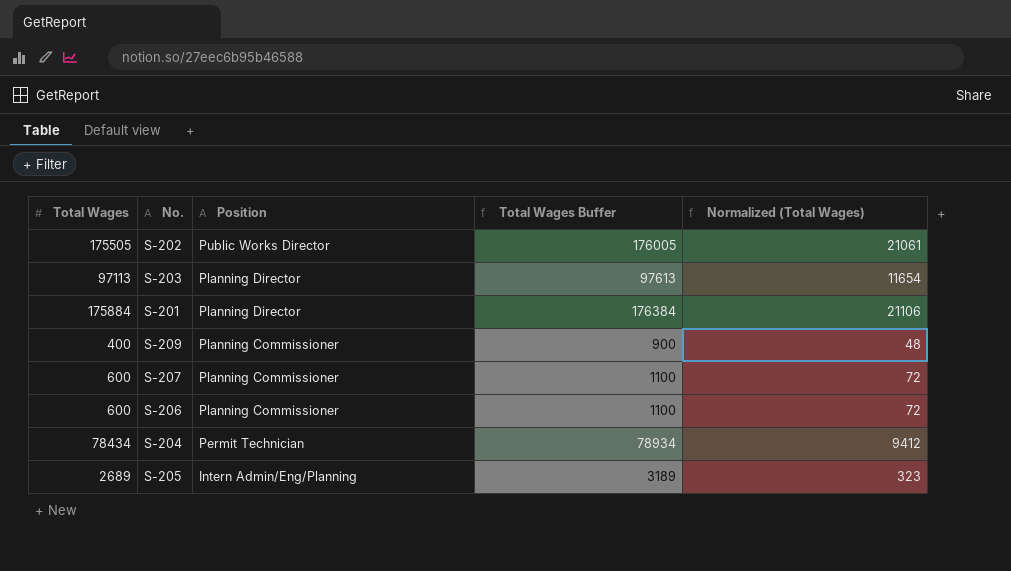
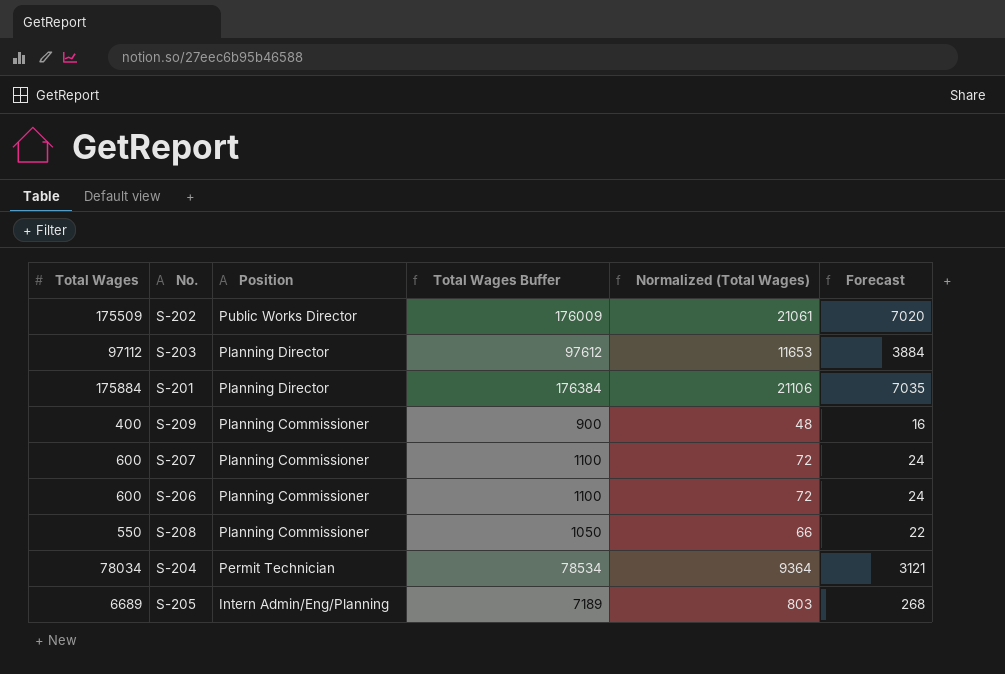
column Forecast | formula: none -> [Total Wages] * 0.04
S-202 | Total Wages: 175505 -> 175509
S-202 | Total Wages Buffer: 176005 -> 176009
S-203 | Total Wages: 97113 -> 97112
S-203 | Total Wages Buffer: 97613 -> 97612
S-203 | Normalized (Total Wages): 11654 -> 11653
row S-208: none -> 550 | Planning Commissioner | 1050 | 66 | 22
S-204 | Total Wages: 78434 -> 78034
S-204 | Total Wages Buffer: 78934 -> 78534
S-204 | Normalized (Total Wages): 9412 -> 9364
S-205 | Total Wages: 2689 -> 6689
S-205 | Total Wages Buffer: 3189 -> 7189
S-205 | Normalized (Total Wages): 323 -> 803

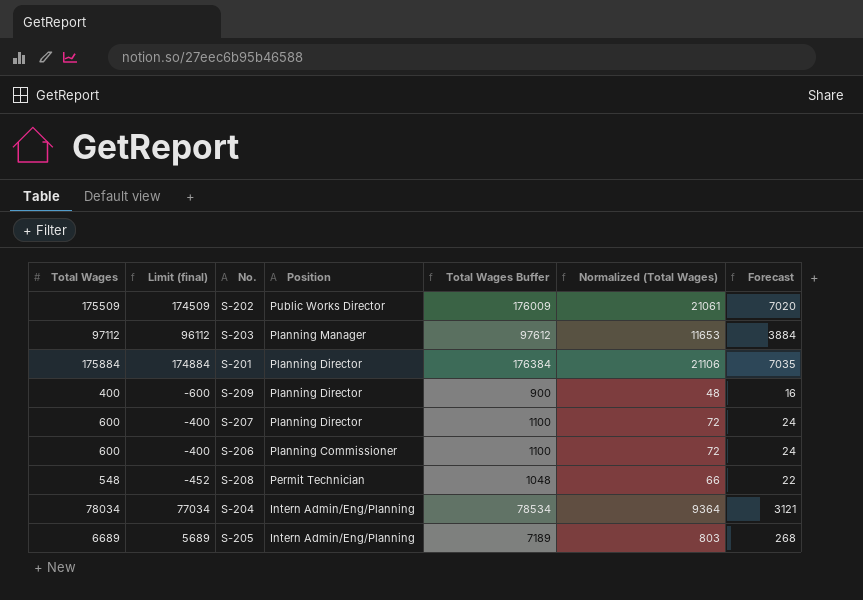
column Limit (final) | formula: none -> [Total Wages] - 1000
S-203 | Position: Planning Director -> Planning Manager
S-209 | Position: Planning Commissioner -> Planning Director
S-207 | Position: Planning Commissioner -> Planning Director
S-208 | Total Wages: 550 -> 548
S-208 | Position: Planning Commissioner -> Permit Technician
S-208 | Total Wages Buffer: 1050 -> 1048
S-204 | Position: Permit Technician -> Intern Admin/Eng/Planning

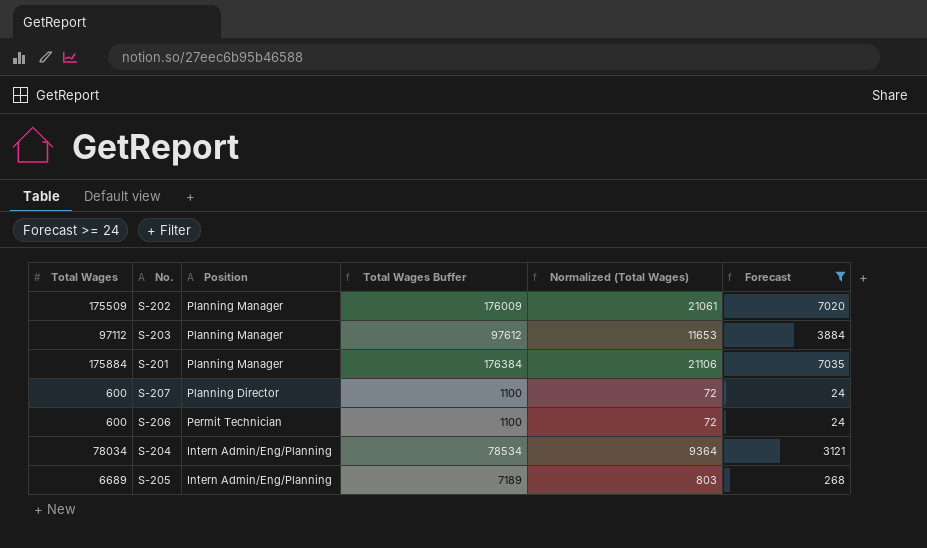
filter: none -> Forecast >= 24
column Limit (final) | formula: [Total Wages] - 1000 -> none
S-202 | Position: Public Works Director -> Planning Manager
S-201 | Position: Planning Director -> Planning Manager
S-206 | Position: Planning Commissioner -> Permit Technician

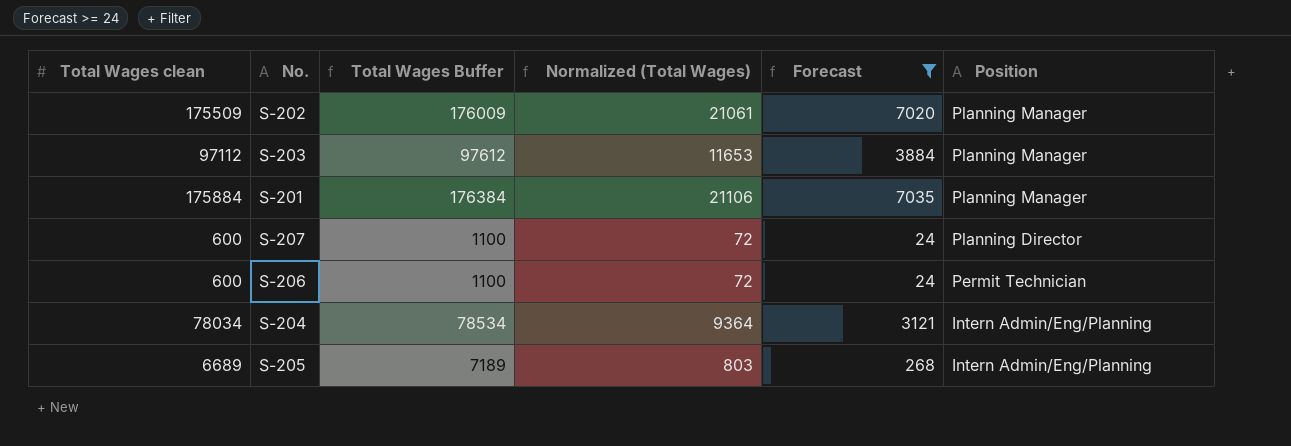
column name: Total Wages -> Total Wages clean
column Position | position: 3 -> 6

